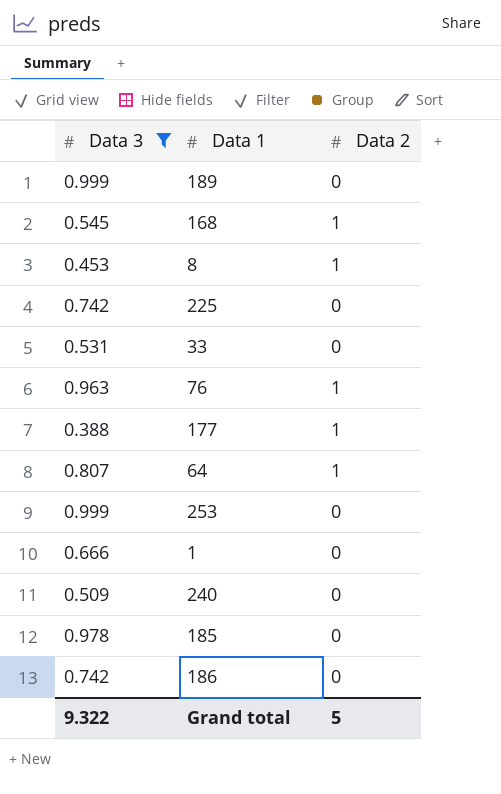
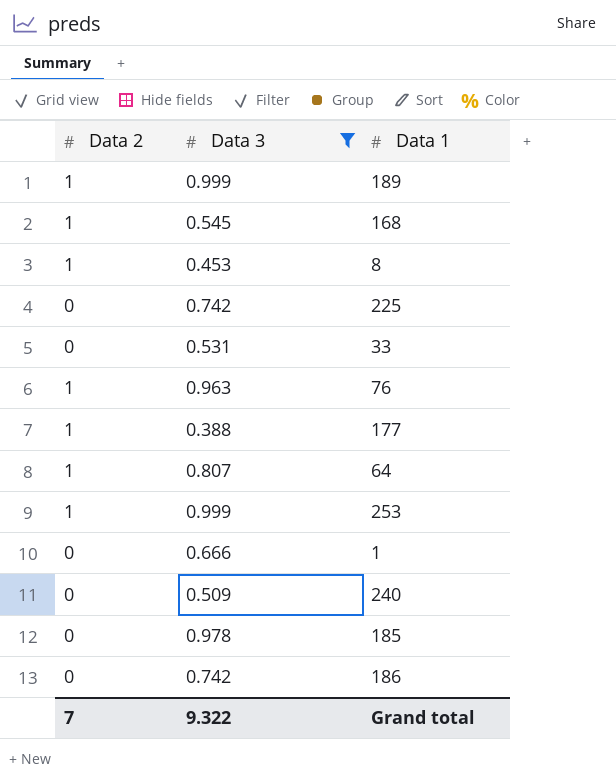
column Data 2 | position: 3 -> 1
189 | Data 2: 0 -> 1
253 | Data 2: 0 -> 1
Grand total | Data 2: 5 -> 7

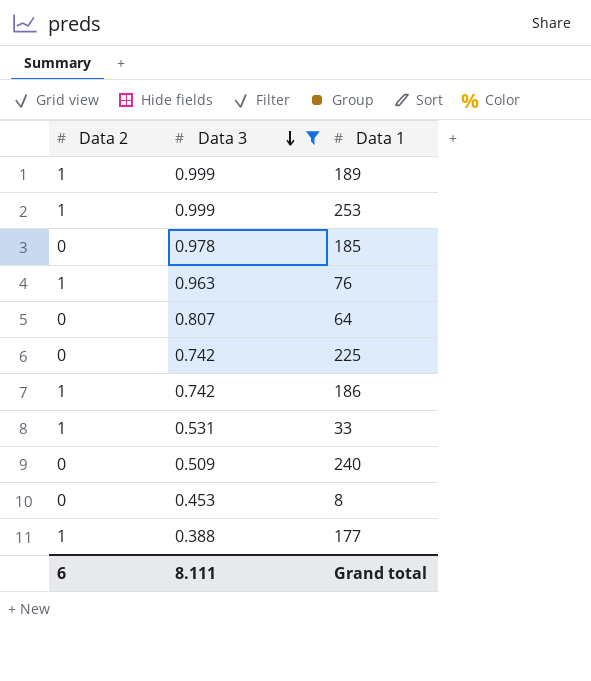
row order: none -> Data 3 descending
row 168: 1 | 0.545 -> none
row 1: 0 | 0.666 -> none
64 | Data 2: 1 -> 0
186 | Data 2: 0 -> 1
33 | Data 2: 0 -> 1
8 | Data 2: 1 -> 0
Grand total | Data 2: 7 -> 6
Grand total | Data 3: 9.322 -> 8.111

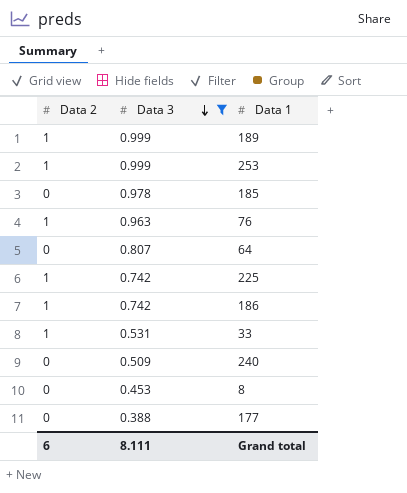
225 | Data 2: 0 -> 1
177 | Data 2: 1 -> 0

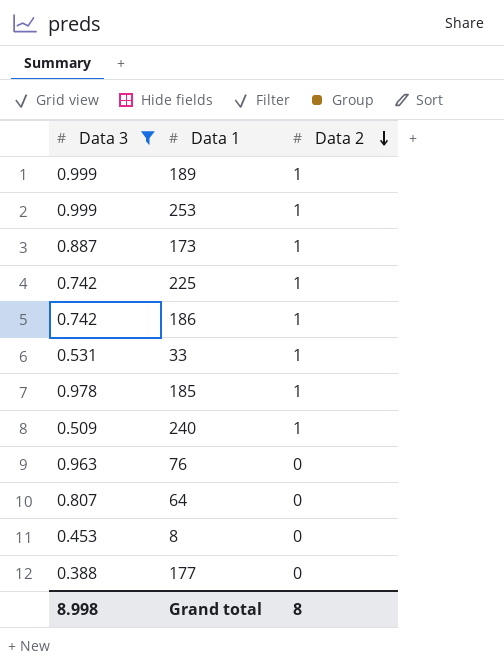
row order: Data 3 descending -> Data 2 descending
column Data 2 | position: 1 -> 3
row 173: none -> 0.887 | 1
185 | Data 2: 0 -> 1
240 | Data 2: 0 -> 1
76 | Data 2: 1 -> 0
Grand total | Data 3: 8.111 -> 8.998
Grand total | Data 2: 6 -> 8

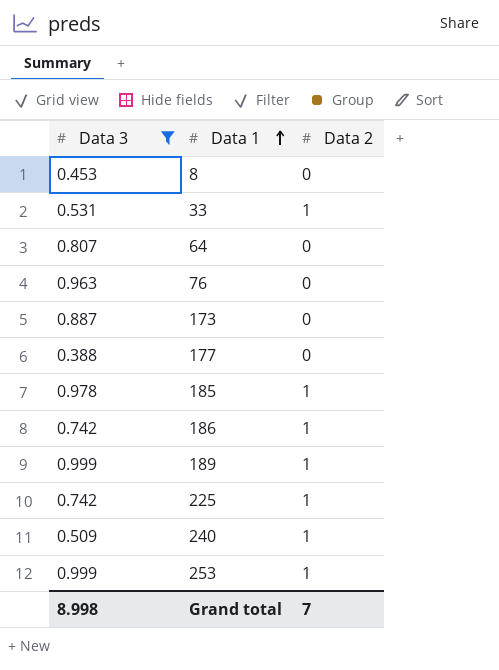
row order: Data 2 descending -> Data 1 ascending
173 | Data 2: 1 -> 0
Grand total | Data 2: 8 -> 7

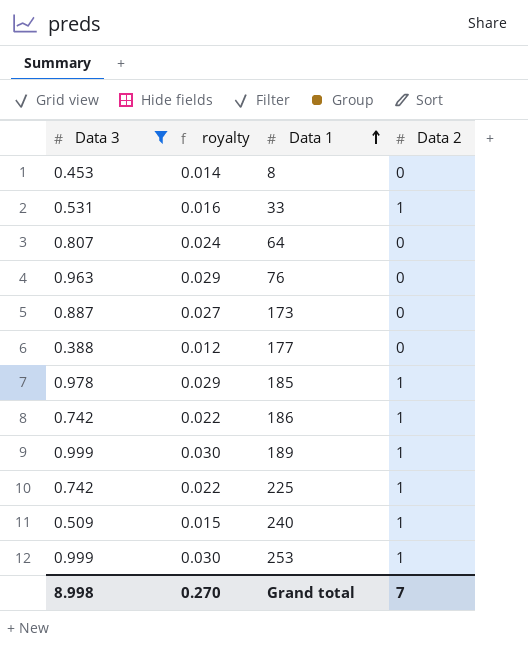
column royalty | formula: none -> [Data 3] * 0.03

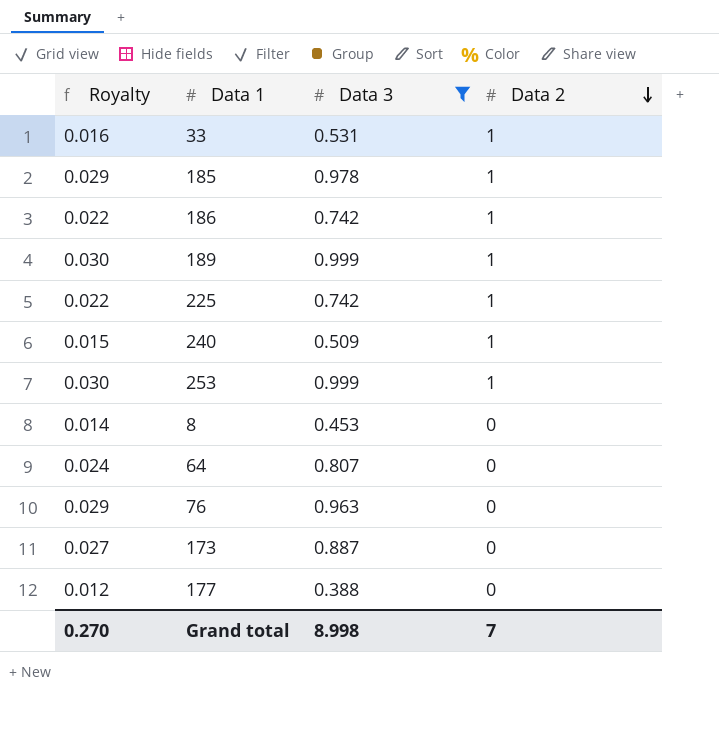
row order: Data 1 ascending -> Data 2 descending
column name: royalty -> Royalty
column Data 3 | position: 1 -> 3

